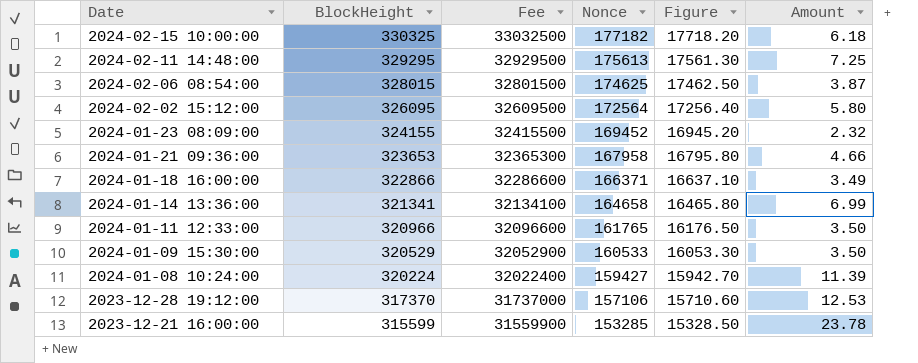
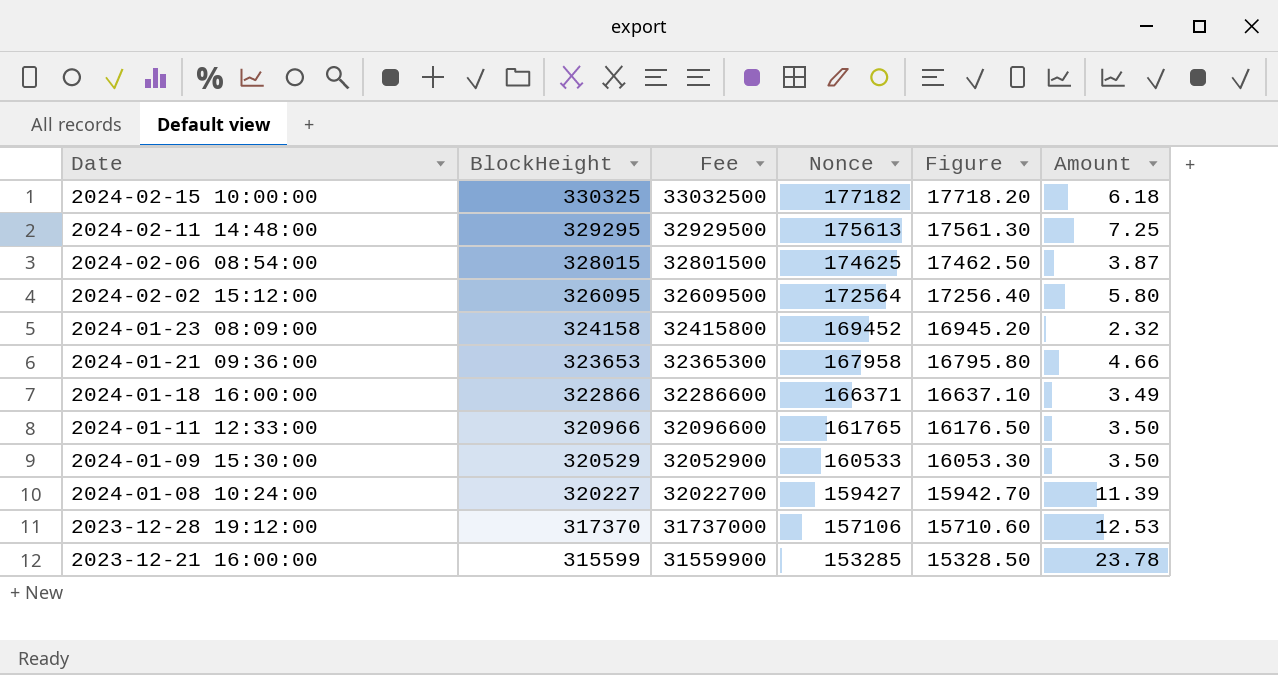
row 2024-01-14 13:36:00: 321341 | 32134100 | 164658 | 16465.80 | 6.99 -> none
2024-01-23 08:09:00 | BlockHeight: 324155 -> 324158
2024-01-23 08:09:00 | Fee: 32415500 -> 32415800
2024-01-08 10:24:00 | BlockHeight: 320224 -> 320227
2024-01-08 10:24:00 | Fee: 32022400 -> 32022700

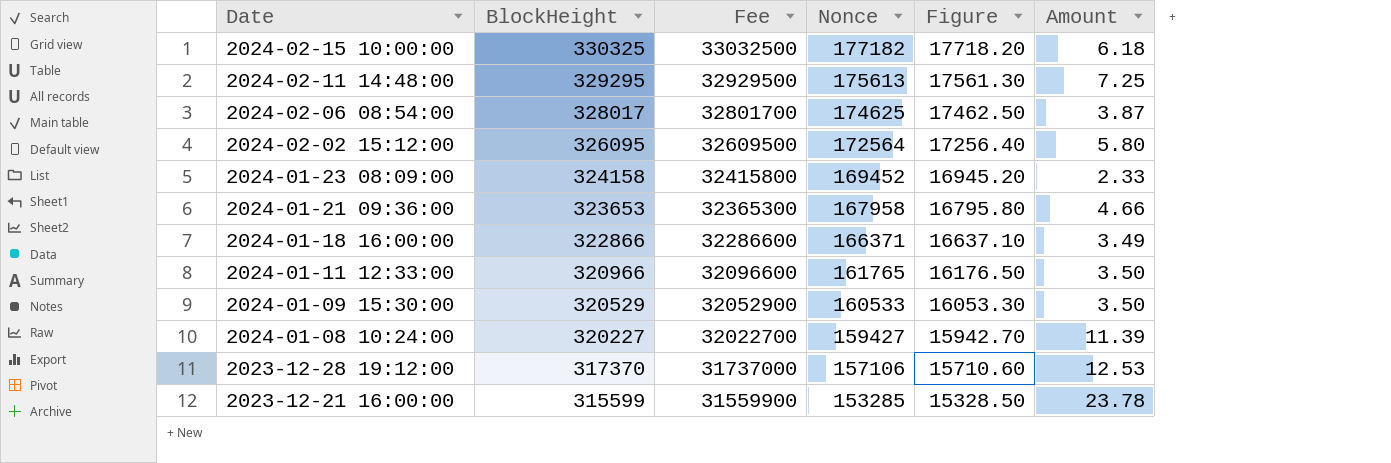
2024-02-06 08:54:00 | BlockHeight: 328015 -> 328017
2024-02-06 08:54:00 | Fee: 32801500 -> 32801700
2024-01-23 08:09:00 | Amount: 2.32 -> 2.33

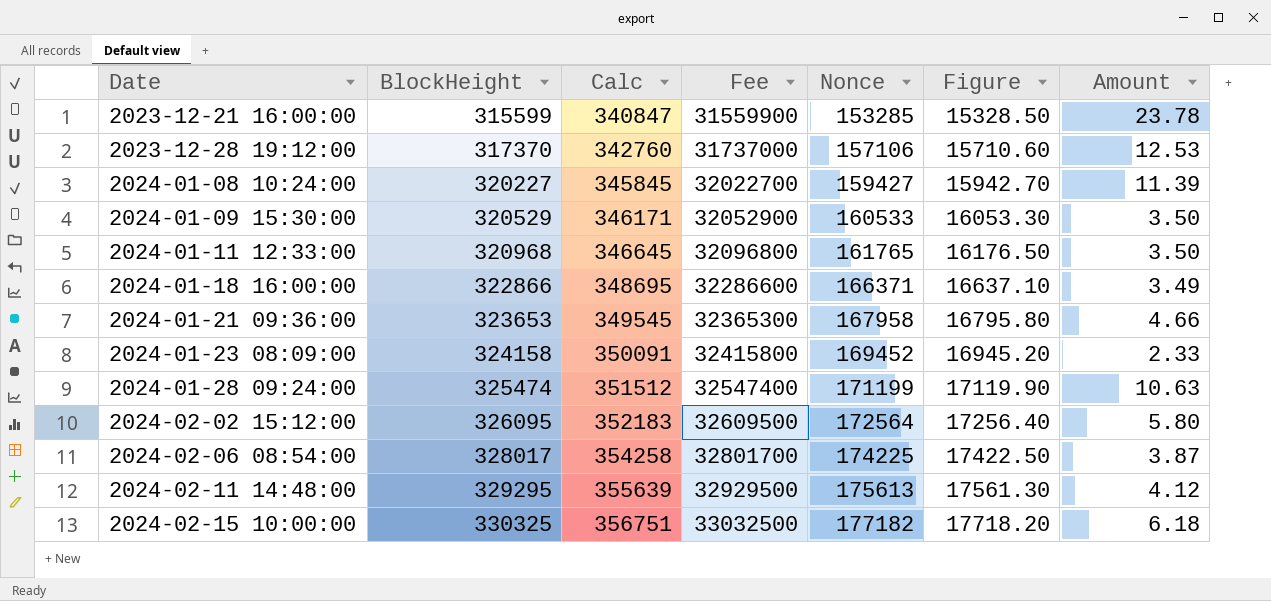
row order: Date descending -> Date ascending
column Calc | formula: none -> [BlockHeight] * 1.08
2024-01-11 12:33:00 | BlockHeight: 320966 -> 320968
2024-01-11 12:33:00 | Fee: 32096600 -> 32096800
row 2024-01-28 09:24:00: none -> 325474 | 351512 | 32547400 | 171199 | 17119.90 | 10.63
2024-02-06 08:54:00 | Nonce: 174625 -> 174225
2024-02-06 08:54:00 | Figure: 17462.50 -> 17422.50
2024-02-11 14:48:00 | Amount: 7.25 -> 4.12

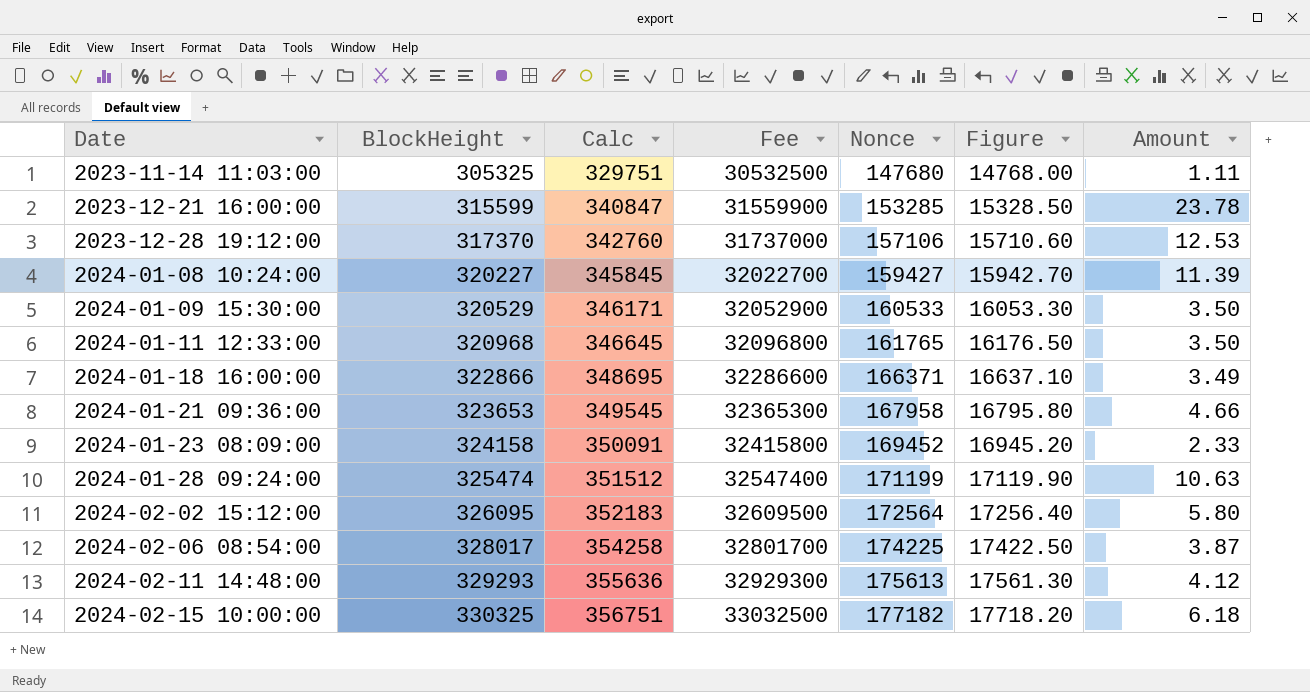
row 2023-11-14 11:03:00: none -> 305325 | 329751 | 30532500 | 147680 | 14768.00 | 1.11
2024-02-11 14:48:00 | BlockHeight: 329295 -> 329293
2024-02-11 14:48:00 | Calc: 355639 -> 355636
2024-02-11 14:48:00 | Fee: 32929500 -> 32929300

